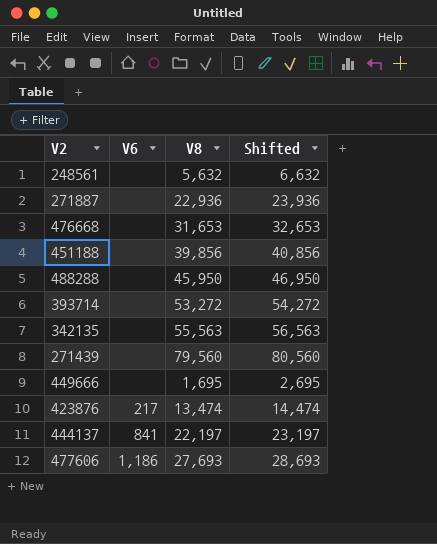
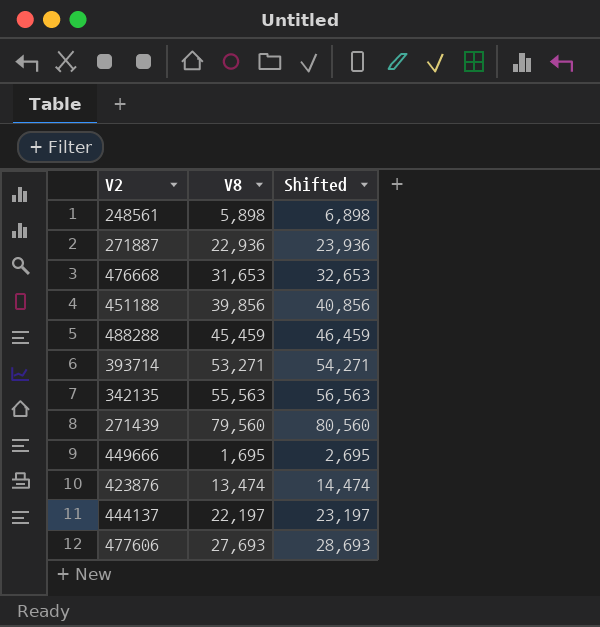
column V6 | position: 2 -> none
248561 | V8: 5,632 -> 5,898
248561 | Shifted: 6,632 -> 6,898
488288 | V8: 45,950 -> 45,459
488288 | Shifted: 46,950 -> 46,459
393714 | V8: 53,272 -> 53,271
393714 | Shifted: 54,272 -> 54,271

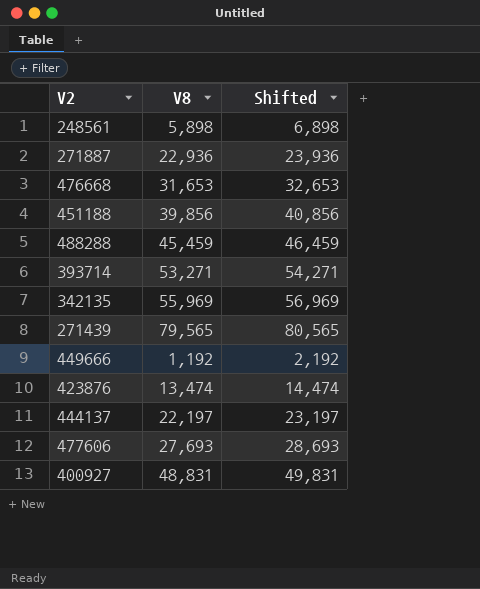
342135 | V8: 55,563 -> 55,969
342135 | Shifted: 56,563 -> 56,969
271439 | V8: 79,560 -> 79,565
271439 | Shifted: 80,560 -> 80,565
449666 | V8: 1,695 -> 1,192
449666 | Shifted: 2,695 -> 2,192
row 400927: none -> 48,831 | 49,831

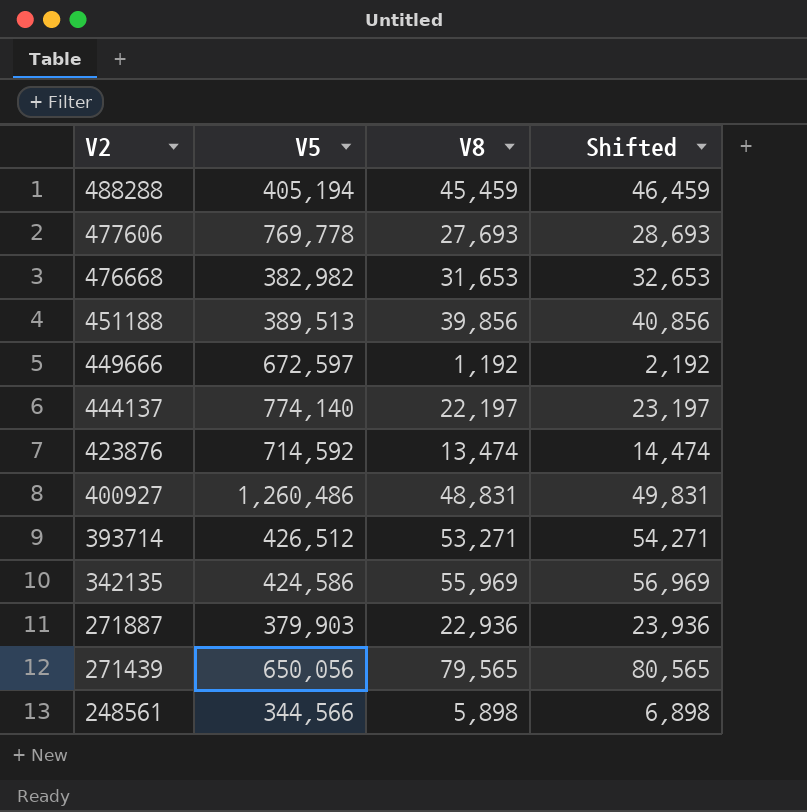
row order: none -> V2 descending
column V5 | position: none -> 2

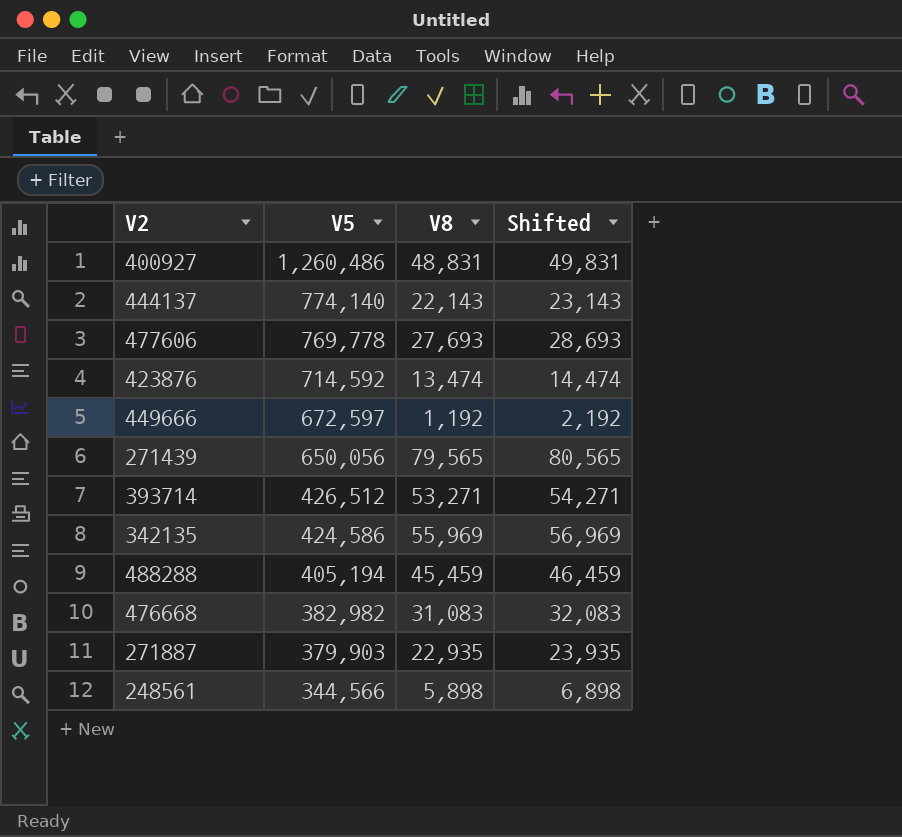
row order: V2 descending -> V5 descending
row 451188: 389,513 | 39,856 | 40,856 -> none
444137 | V8: 22,197 -> 22,143
444137 | Shifted: 23,197 -> 23,143
476668 | V8: 31,653 -> 31,083
476668 | Shifted: 32,653 -> 32,083
271887 | V8: 22,936 -> 22,935
271887 | Shifted: 23,936 -> 23,935

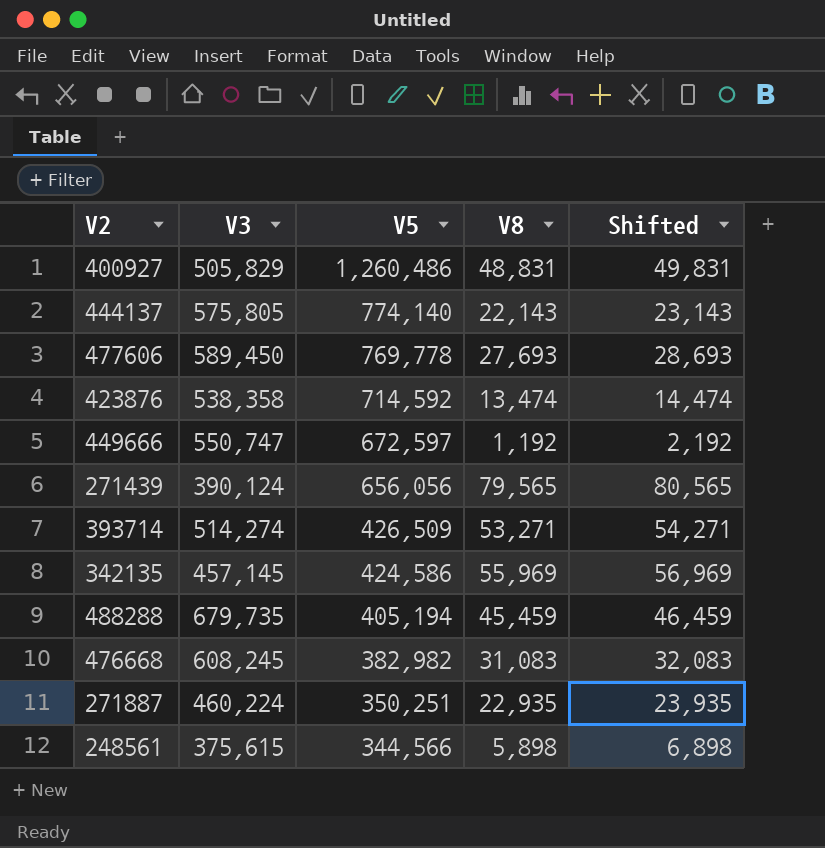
column V3 | position: none -> 2
271439 | V5: 650,056 -> 656,056
393714 | V5: 426,512 -> 426,509
271887 | V5: 379,903 -> 350,251

